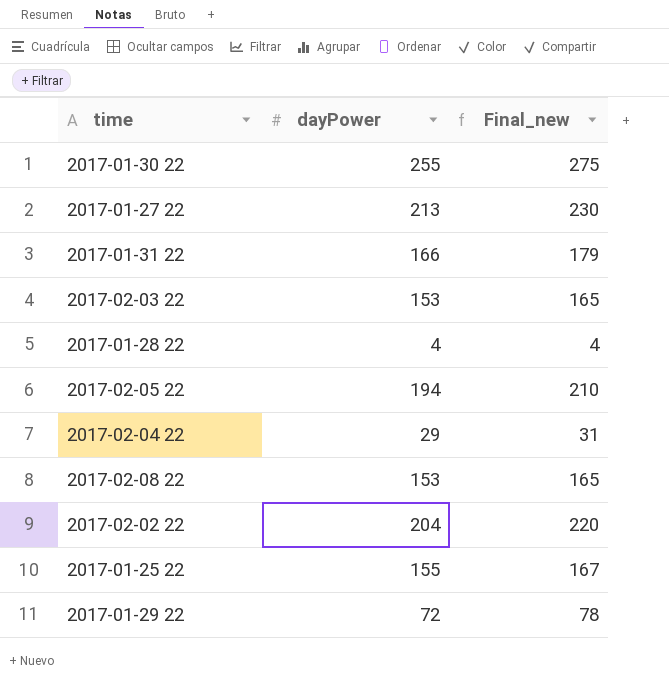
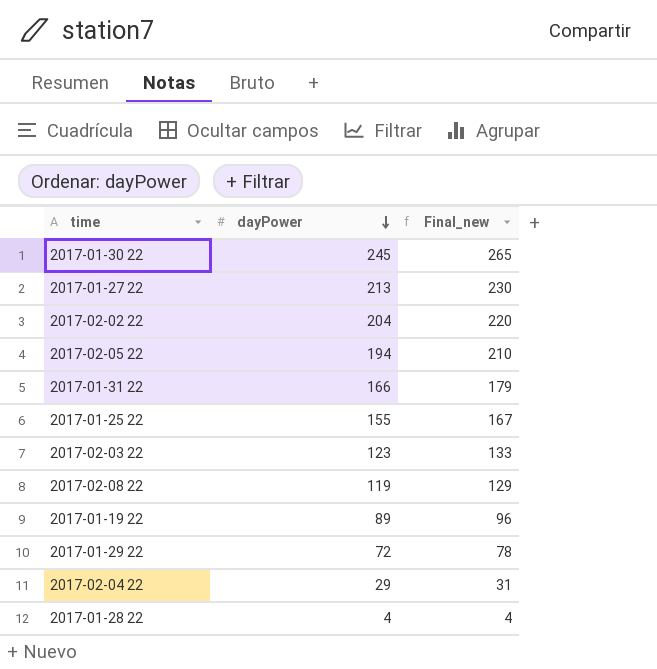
row order: none -> dayPower descending
2017-01-30 22 | dayPower: 255 -> 245
2017-01-30 22 | Final_new: 275 -> 265
2017-02-03 22 | dayPower: 153 -> 123
2017-02-03 22 | Final_new: 165 -> 133
2017-02-08 22 | dayPower: 153 -> 119
2017-02-08 22 | Final_new: 165 -> 129
row 2017-01-19 22: none -> 89 | 96

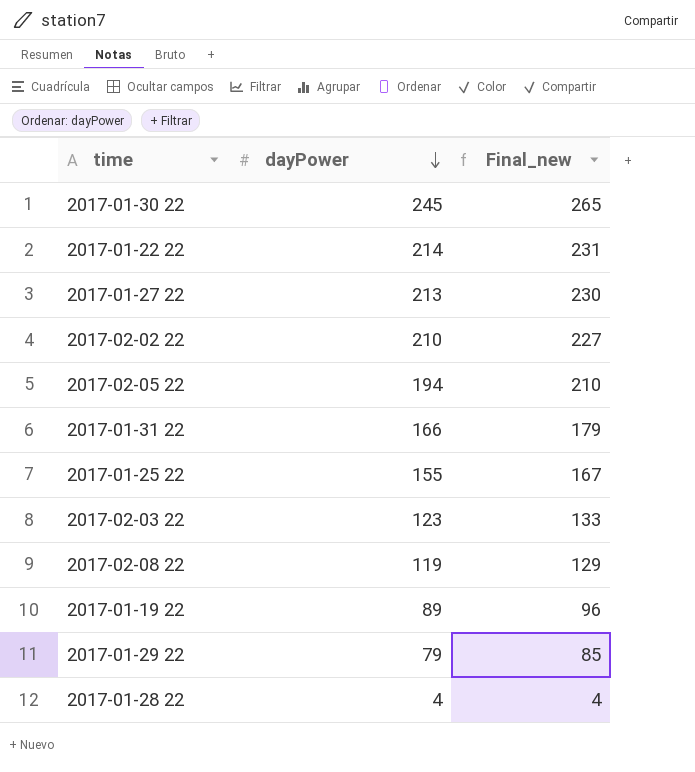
row 2017-02-04 22: 29 | 31 -> none
row 2017-01-22 22: none -> 214 | 231
2017-02-02 22 | dayPower: 204 -> 210
2017-02-02 22 | Final_new: 220 -> 227
2017-01-29 22 | dayPower: 72 -> 79
2017-01-29 22 | Final_new: 78 -> 85

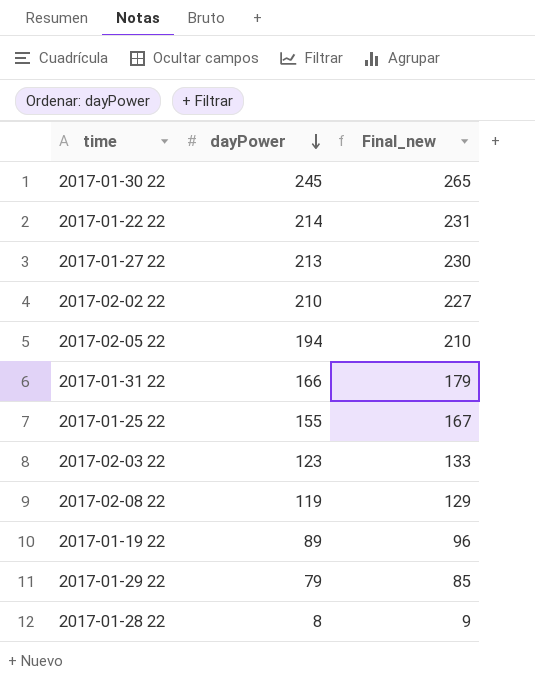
2017-01-28 22 | dayPower: 4 -> 8
2017-01-28 22 | Final_new: 4 -> 9

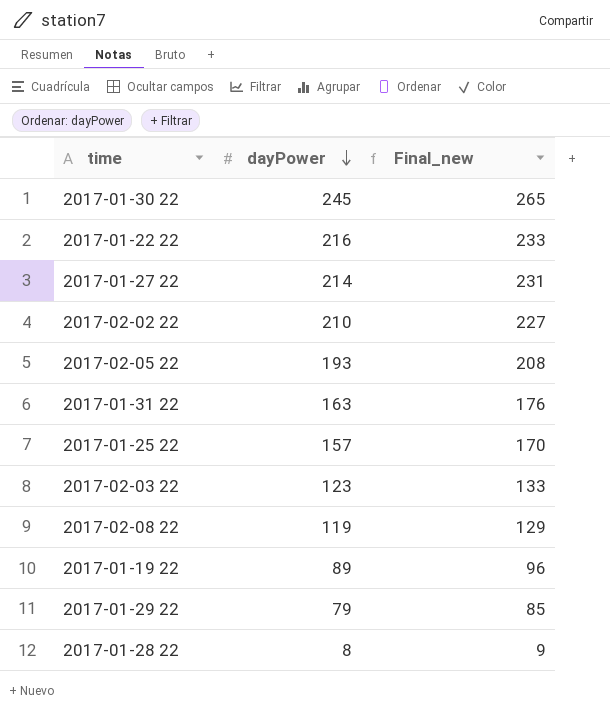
2017-01-22 22 | dayPower: 214 -> 216
2017-01-22 22 | Final_new: 231 -> 233
2017-01-27 22 | dayPower: 213 -> 214
2017-01-27 22 | Final_new: 230 -> 231
2017-02-05 22 | dayPower: 194 -> 193
2017-02-05 22 | Final_new: 210 -> 208
2017-01-31 22 | dayPower: 166 -> 163
2017-01-31 22 | Final_new: 179 -> 176
2017-01-25 22 | dayPower: 155 -> 157
2017-01-25 22 | Final_new: 167 -> 170

